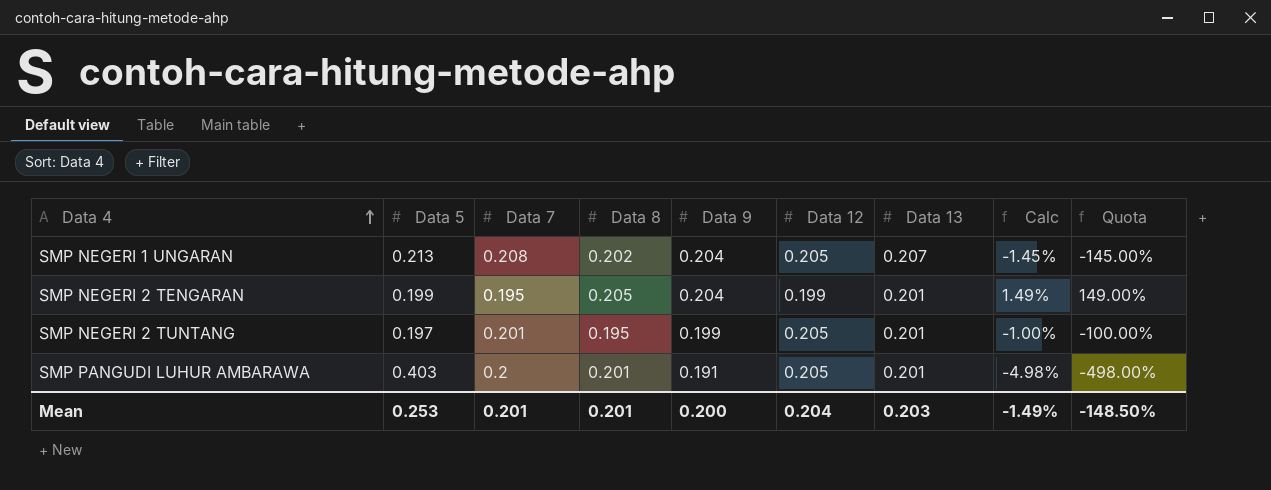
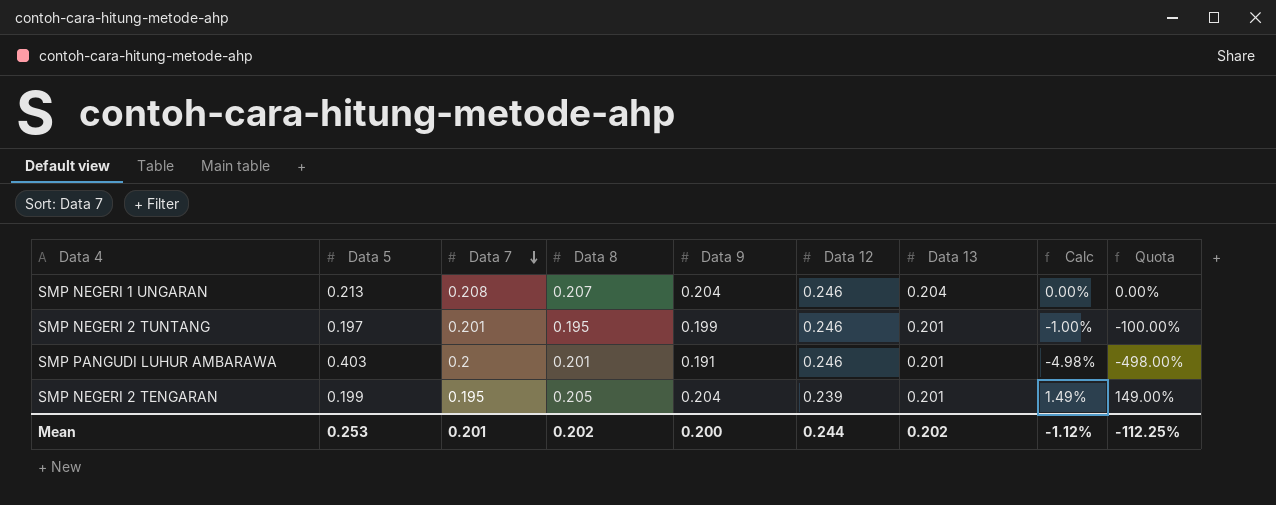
row order: Data 4 ascending -> Data 7 descending
SMP NEGERI 1 UNGARAN | Data 8: 0.202 -> 0.207
SMP NEGERI 1 UNGARAN | Data 12: 0.205 -> 0.246
SMP NEGERI 1 UNGARAN | Data 13: 0.207 -> 0.204
SMP NEGERI 1 UNGARAN | Calc: -1.45% -> 0.00%
SMP NEGERI 1 UNGARAN | Quota: -145.00% -> 0.00%
SMP NEGERI 2 TUNTANG | Data 12: 0.205 -> 0.246
SMP PANGUDI LUHUR AMBARAWA | Data 12: 0.205 -> 0.246
SMP NEGERI 2 TENGARAN | Data 12: 0.199 -> 0.239
Mean | Data 8: 0.201 -> 0.202
Mean | Data 12: 0.204 -> 0.244
Mean | Data 13: 0.203 -> 0.202
Mean | Calc: -1.49% -> -1.12%
Mean | Quota: -148.50% -> -112.25%

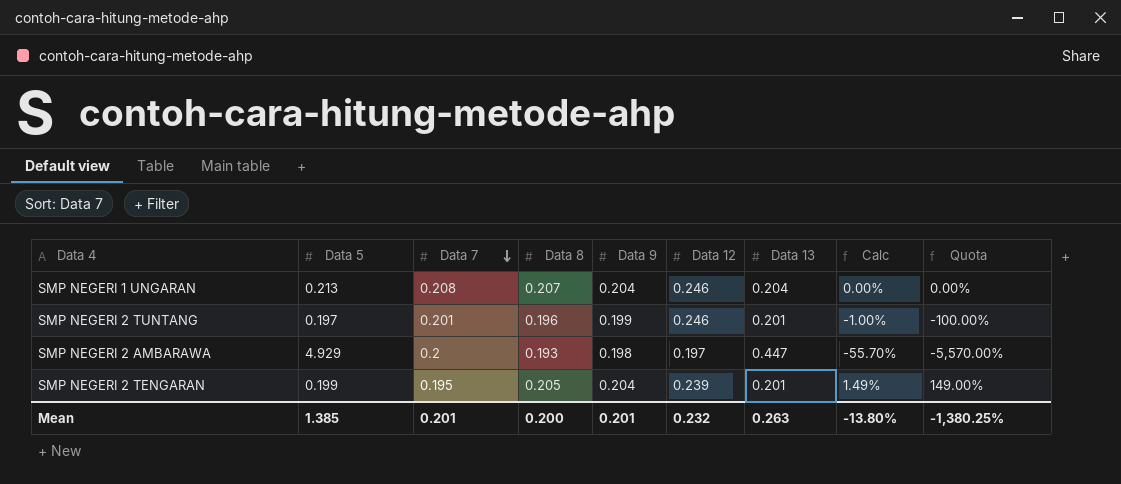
row SMP PANGUDI LUHUR AMBARAWA: 0.403 | 0.2 | 0.201 | 0.191 | 0.246 | 0.201 | -4.98% | -498.00% -> none
SMP NEGERI 2 TUNTANG | Data 8: 0.195 -> 0.196
row SMP NEGERI 2 AMBARAWA: none -> 4.929 | 0.2 | 0.193 | 0.198 | 0.197 | 0.447 | -55.70% | -5,570.00%
Mean | Data 5: 0.253 -> 1.385
Mean | Data 8: 0.202 -> 0.200
Mean | Data 9: 0.200 -> 0.201
Mean | Data 12: 0.244 -> 0.232
Mean | Data 13: 0.202 -> 0.263
Mean | Calc: -1.12% -> -13.80%
Mean | Quota: -112.25% -> -1,380.25%

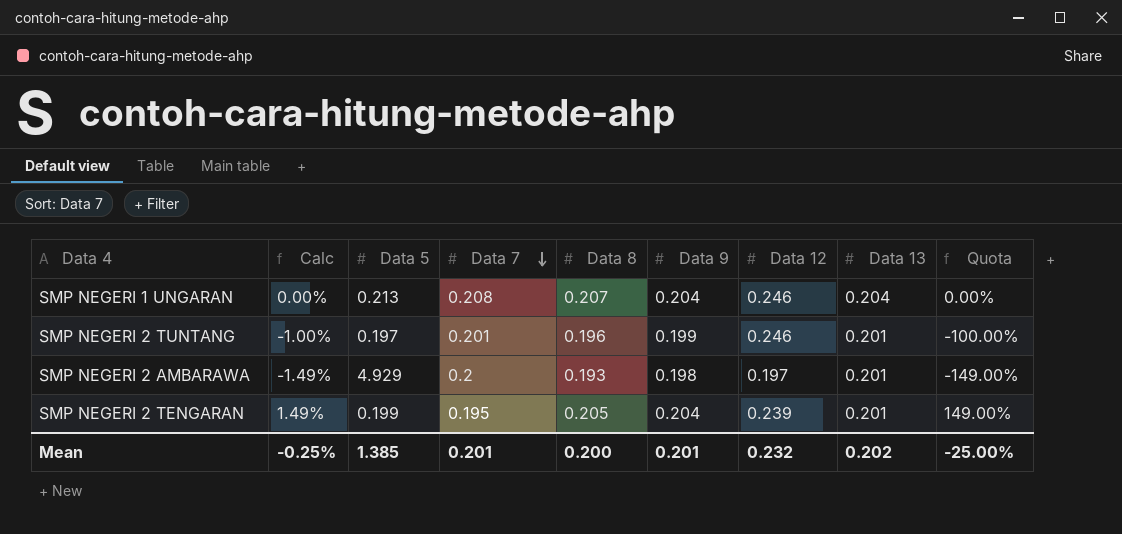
column Calc | position: 8 -> 2
SMP NEGERI 2 AMBARAWA | Calc: -55.70% -> -1.49%
SMP NEGERI 2 AMBARAWA | Data 13: 0.447 -> 0.201
SMP NEGERI 2 AMBARAWA | Quota: -5,570.00% -> -149.00%
Mean | Calc: -13.80% -> -0.25%
Mean | Data 13: 0.263 -> 0.202
Mean | Quota: -1,380.25% -> -25.00%

